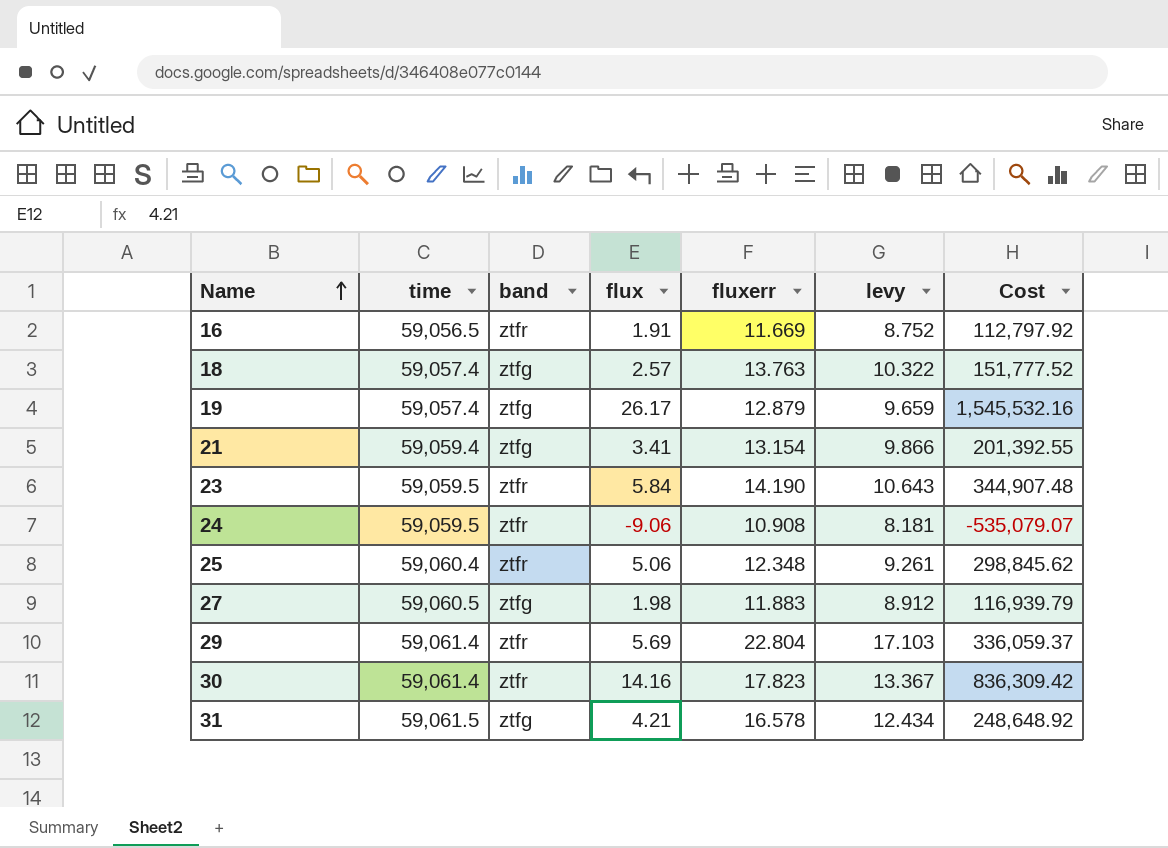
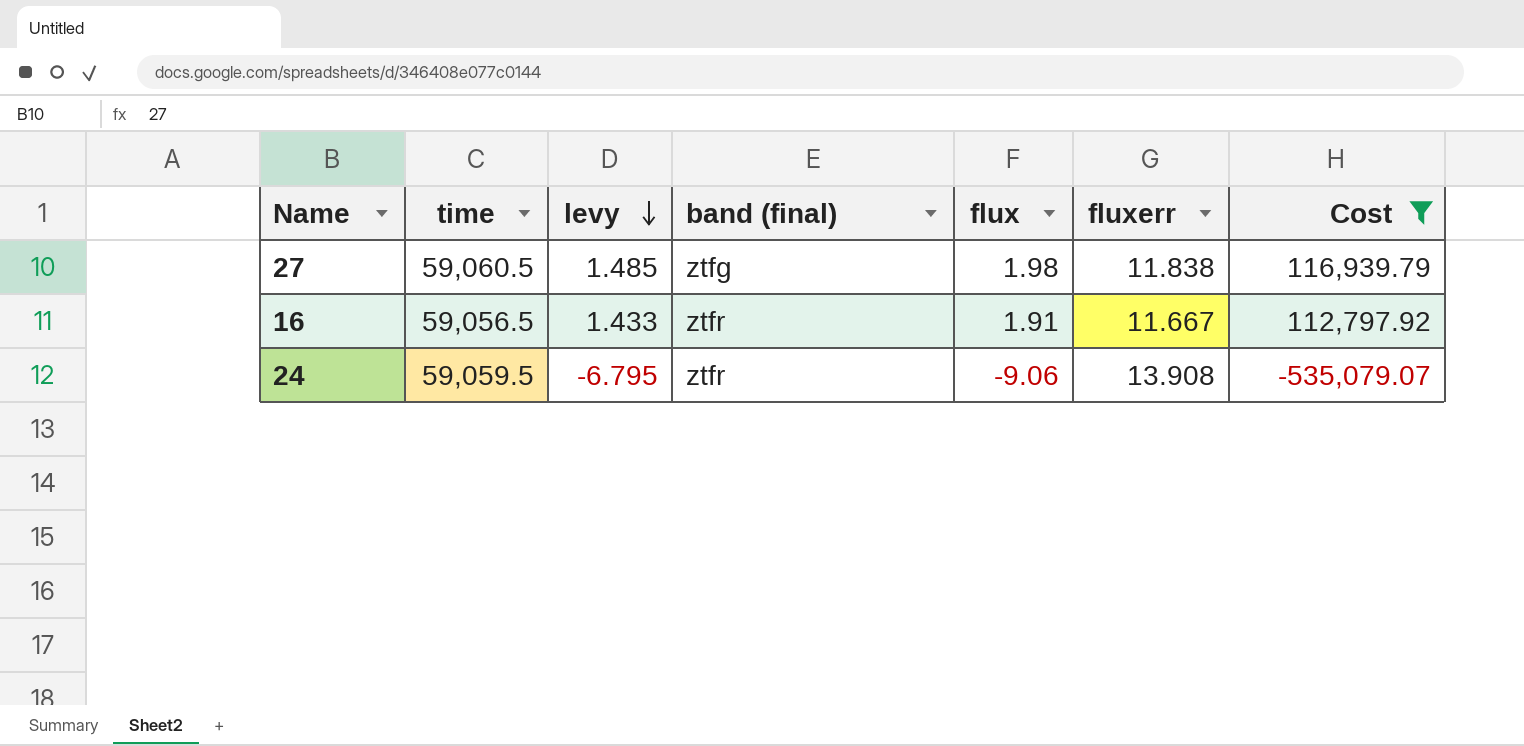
filter: none -> Cost <= 116,939.79
row order: Name ascending -> levy descending
column levy | formula: [fluxerr] * 0.75 -> [flux] * 0.75
column levy | position: 6 -> 3
column name: band -> band (final)
27 | fluxerr: 11.883 -> 11.838
16 | fluxerr: 11.669 -> 11.667
24 | fluxerr: 10.908 -> 13.908

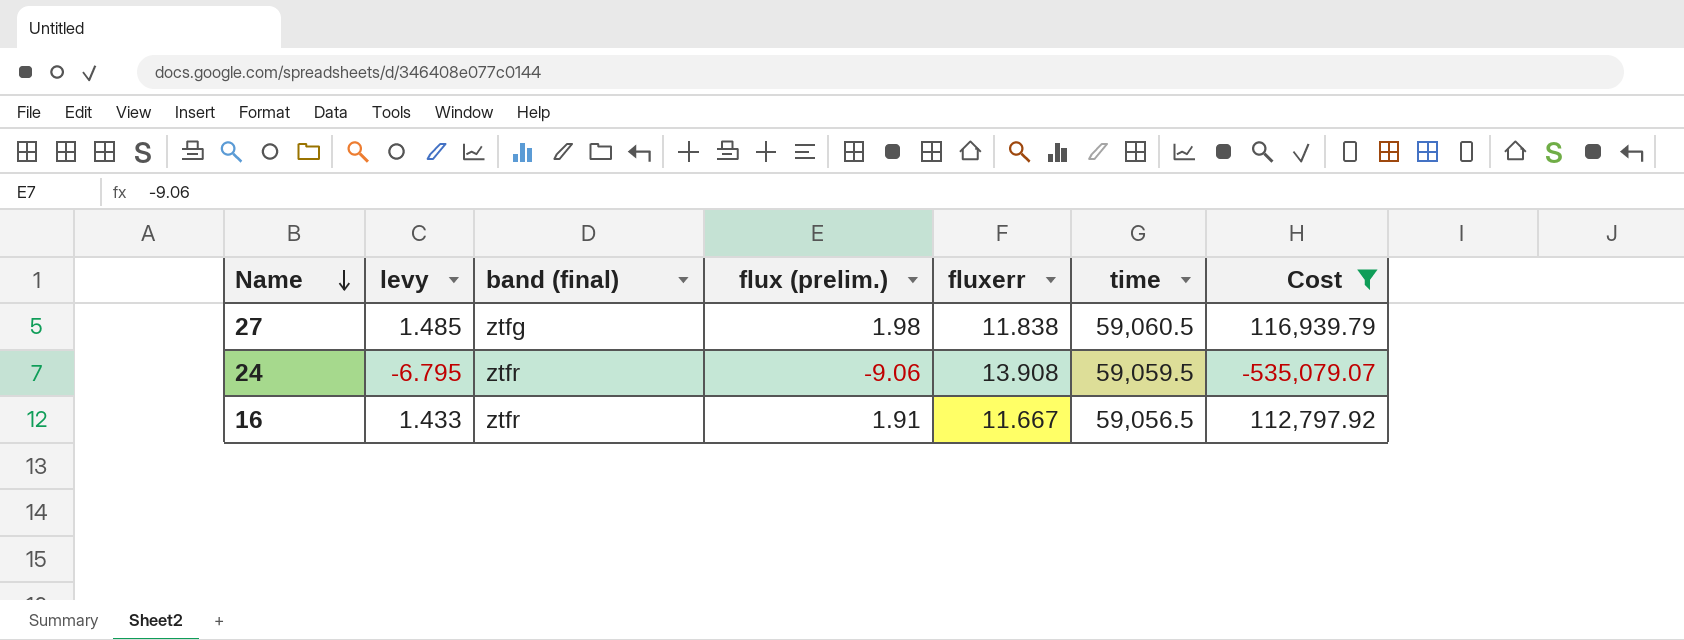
row order: levy descending -> Name descending
column name: flux -> flux (prelim.)
column time | position: 2 -> 6

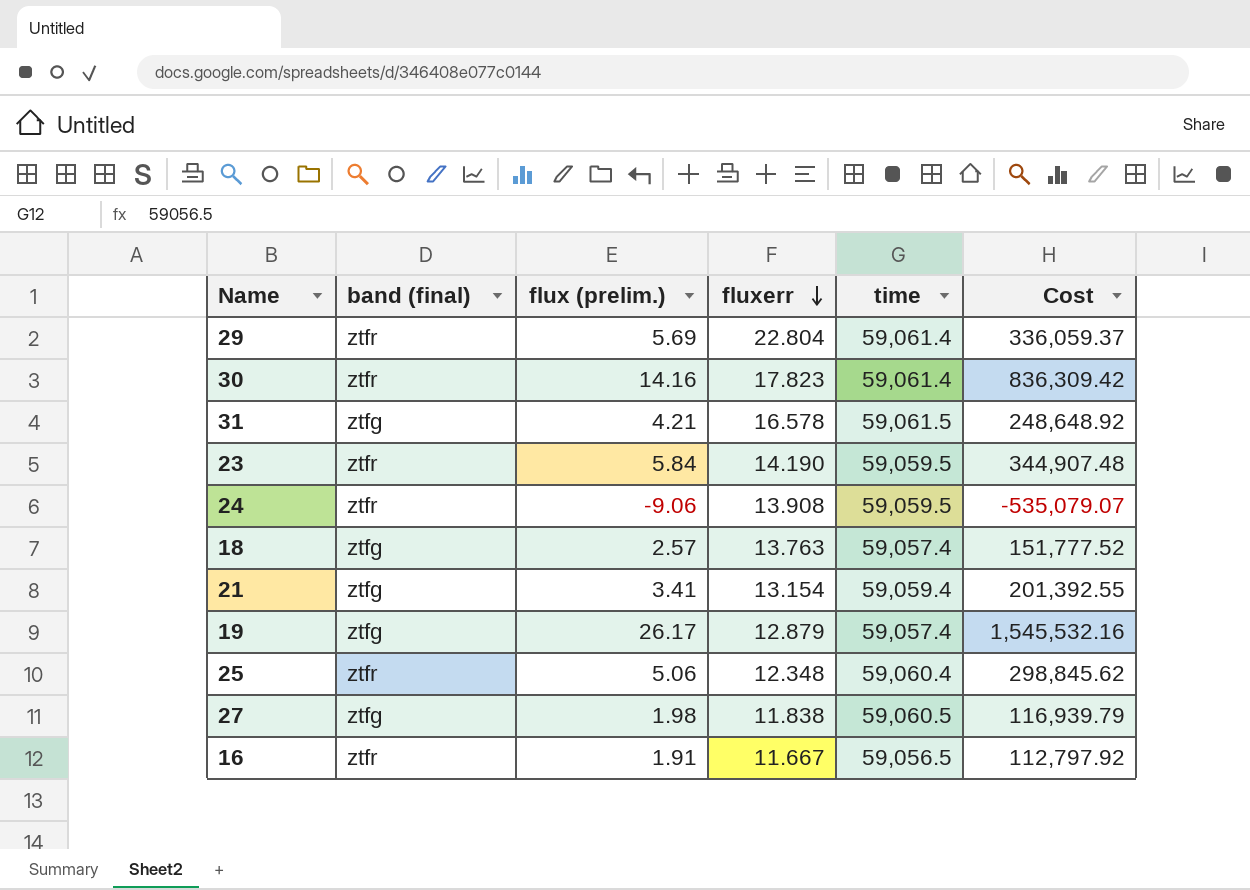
filter: Cost <= 116,939.79 -> none
row order: Name descending -> fluxerr descending
column levy | formula: [flux (prelim.)] * 0.75 -> none

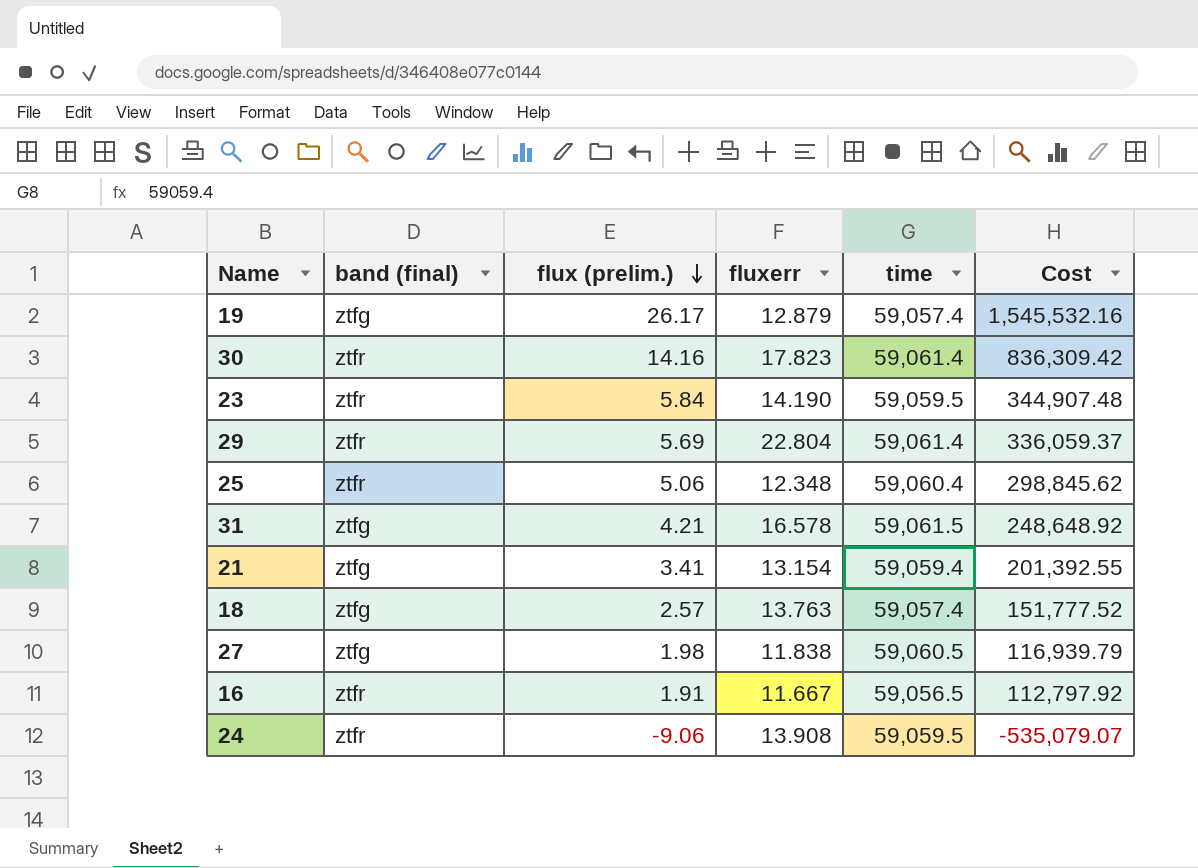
row order: fluxerr descending -> flux (prelim.) descending

